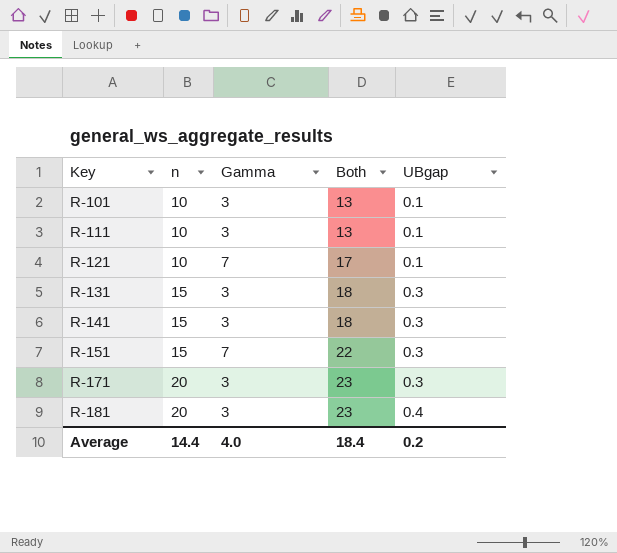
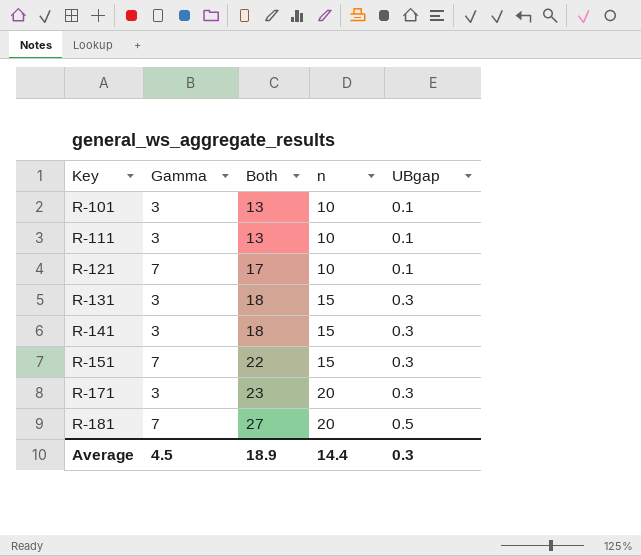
column n | position: 2 -> 4
R-181 | Gamma: 3 -> 7
R-181 | Both: 23 -> 27
R-181 | UBgap: 0.4 -> 0.5
Average | Gamma: 4.0 -> 4.5
Average | Both: 18.4 -> 18.9
Average | UBgap: 0.2 -> 0.3

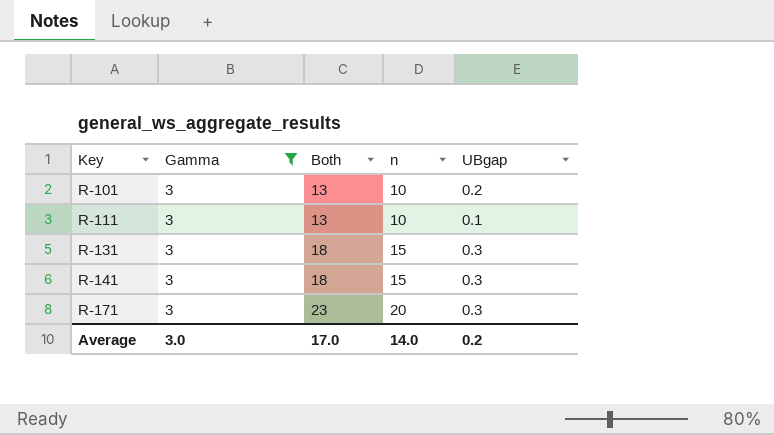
filter: none -> Gamma = 3
R-101 | UBgap: 0.1 -> 0.2
Average | Gamma: 4.5 -> 3.0
Average | Both: 18.9 -> 17.0
Average | n: 14.4 -> 14.0
Average | UBgap: 0.3 -> 0.2

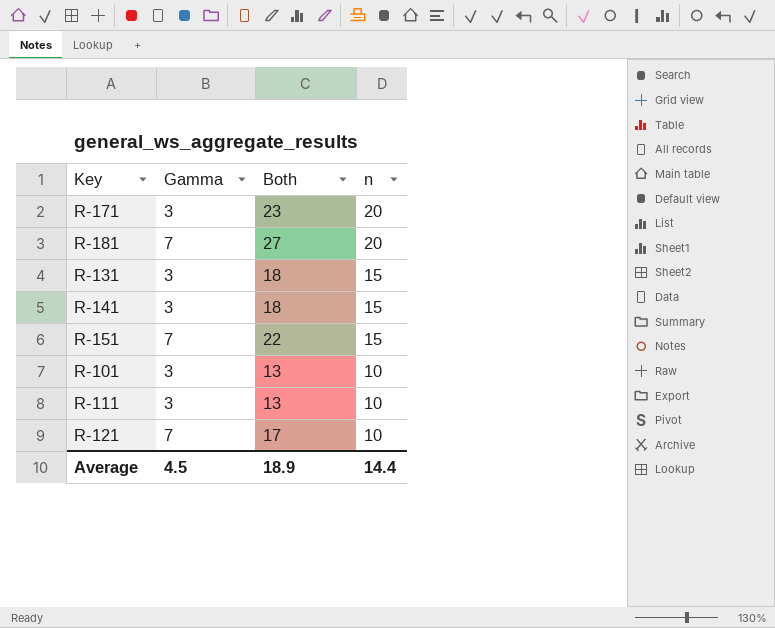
filter: Gamma = 3 -> none
row order: Key ascending -> n descending
column UBgap | position: 5 -> none
Average | Gamma: 3.0 -> 4.5
Average | Both: 17.0 -> 18.9
Average | n: 14.0 -> 14.4

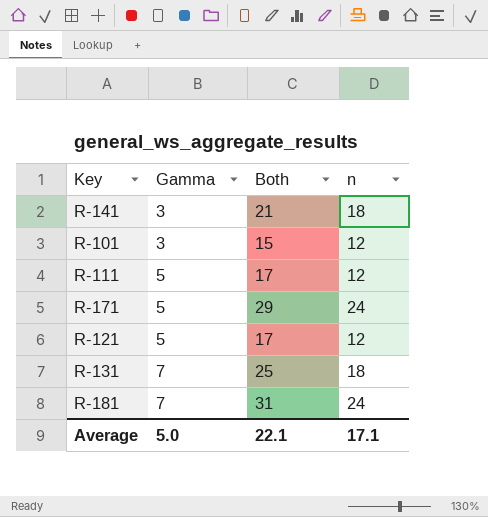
row order: n descending -> Gamma ascending
row R-151: 7 | 22 | 15 -> none
R-141 | Both: 18 -> 21
R-141 | n: 15 -> 18
R-101 | Both: 13 -> 15
R-101 | n: 10 -> 12
R-111 | Gamma: 3 -> 5
R-111 | Both: 13 -> 17
R-111 | n: 10 -> 12
R-171 | Gamma: 3 -> 5
R-171 | Both: 23 -> 29
R-171 | n: 20 -> 24
R-121 | Gamma: 7 -> 5
R-121 | n: 10 -> 12
R-131 | Gamma: 3 -> 7
R-131 | Both: 18 -> 25
R-131 | n: 15 -> 18
R-181 | Both: 27 -> 31
R-181 | n: 20 -> 24
Average | Gamma: 4.5 -> 5.0
Average | Both: 18.9 -> 22.1
Average | n: 14.4 -> 17.1

